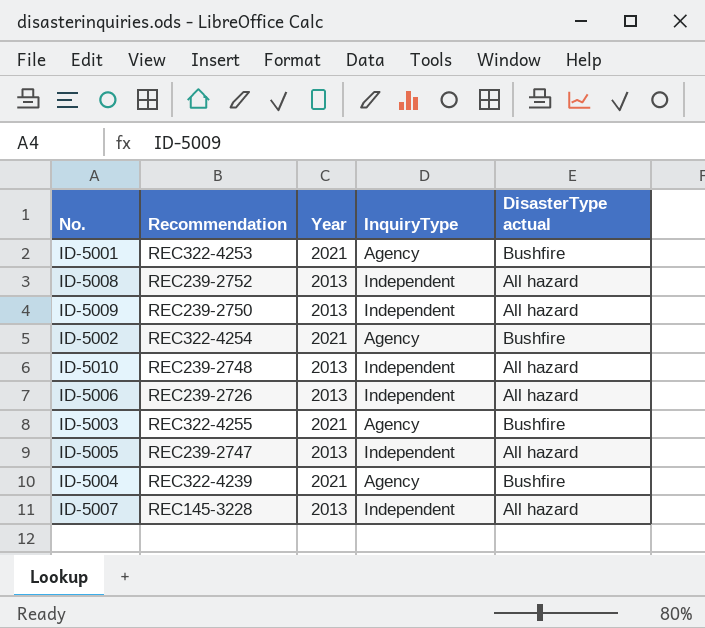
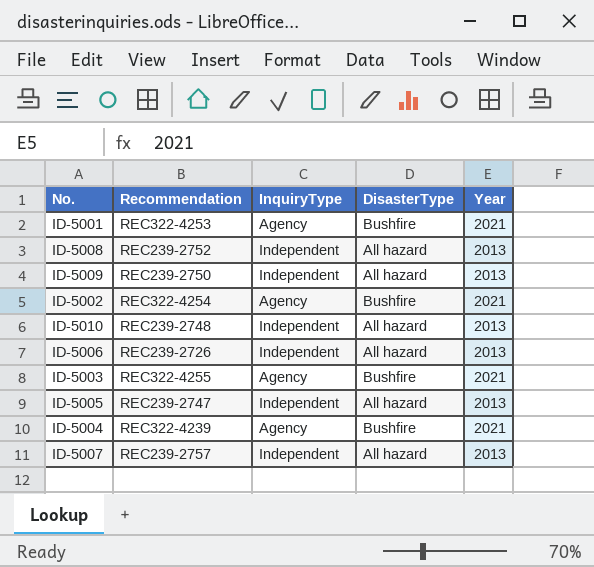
column name: DisasterType actual -> DisasterType
column Year | position: 3 -> 5
ID-5007 | Recommendation: REC145-3228 -> REC239-2757

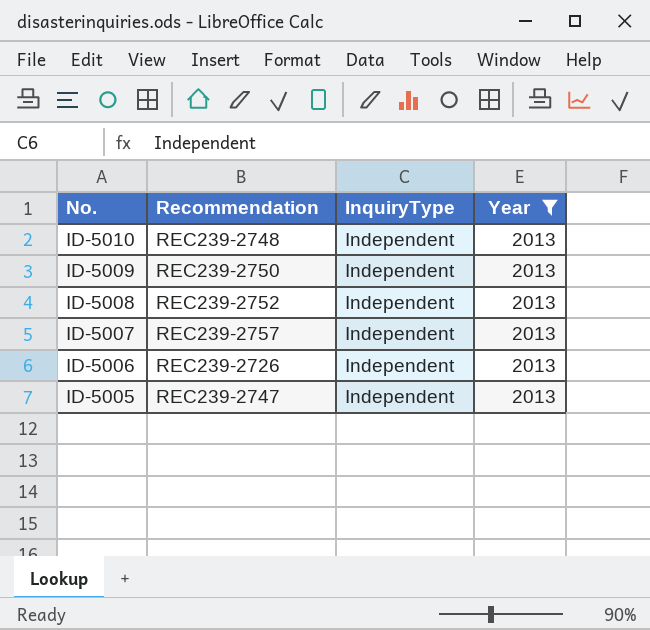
filter: none -> Year = 2013
row order: none -> No. descending
column DisasterType | position: 4 -> none

